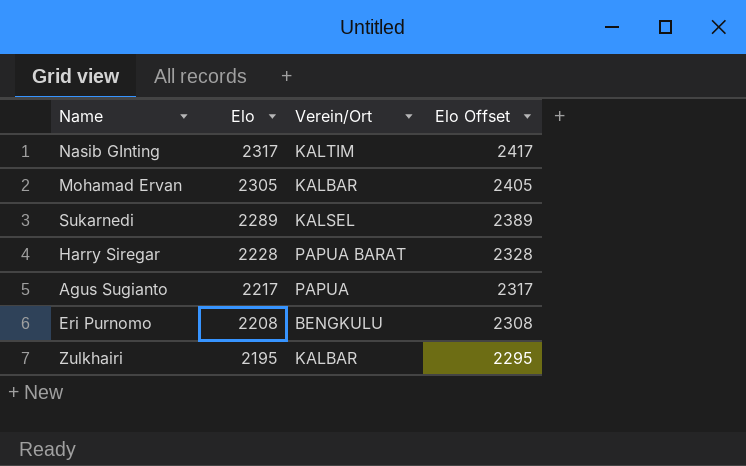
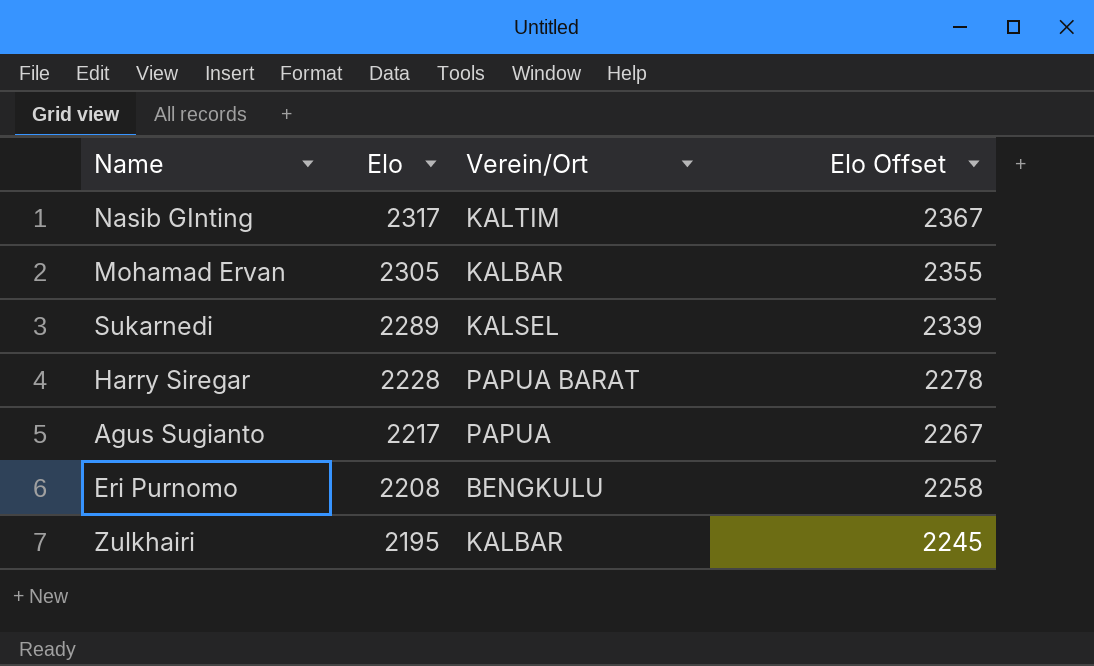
column Elo Offset | formula: [Elo] + 100 -> [Elo] + 50

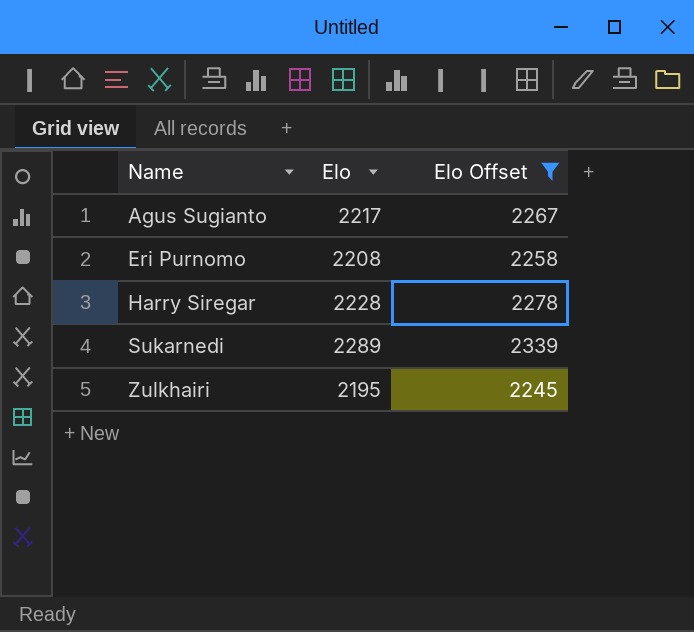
filter: none -> Elo Offset <= 2339
row order: Elo descending -> Name ascending
column Verein/Ort | position: 3 -> none

